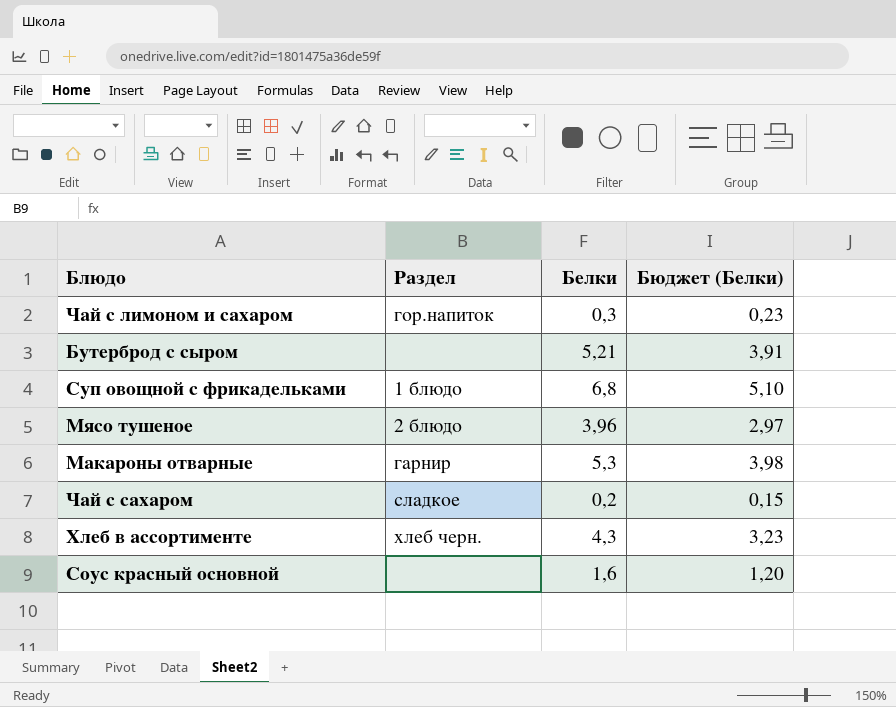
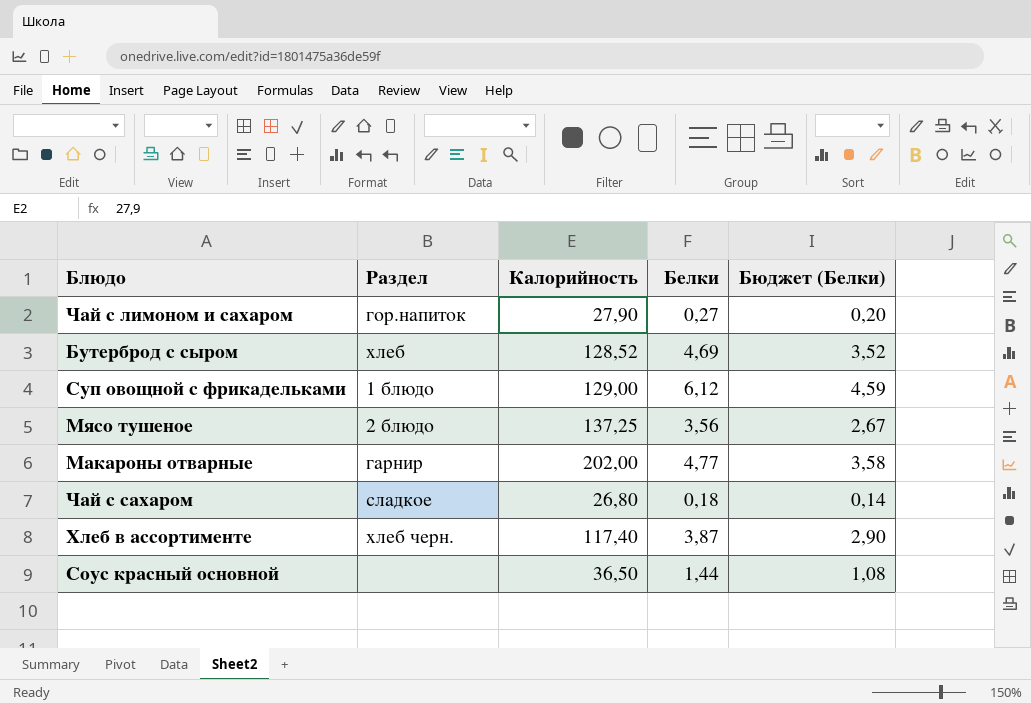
column Калорийность | position: none -> 3
Чай с лимоном и сахаром | Белки: 0,3 -> 0,27
Чай с лимоном и сахаром | Бюджет (Белки): 0,23 -> 0,20
Бутерброд с сыром | Раздел: none -> хлеб
Бутерброд с сыром | Белки: 5,21 -> 4,69
Бутерброд с сыром | Бюджет (Белки): 3,91 -> 3,52
Суп овощной с фрикадельками | Белки: 6,8 -> 6,12
Суп овощной с фрикадельками | Бюджет (Белки): 5,10 -> 4,59
Мясо тушеное | Белки: 3,96 -> 3,56
Мясо тушеное | Бюджет (Белки): 2,97 -> 2,67
Макароны отварные | Белки: 5,3 -> 4,77
Макароны отварные | Бюджет (Белки): 3,98 -> 3,58
Чай с сахаром | Белки: 0,2 -> 0,18
Чай с сахаром | Бюджет (Белки): 0,15 -> 0,14
Хлеб в ассортименте | Белки: 4,3 -> 3,87
Хлеб в ассортименте | Бюджет (Белки): 3,23 -> 2,90
Соус красный основной | Белки: 1,6 -> 1,44
Соус красный основной | Бюджет (Белки): 1,20 -> 1,08

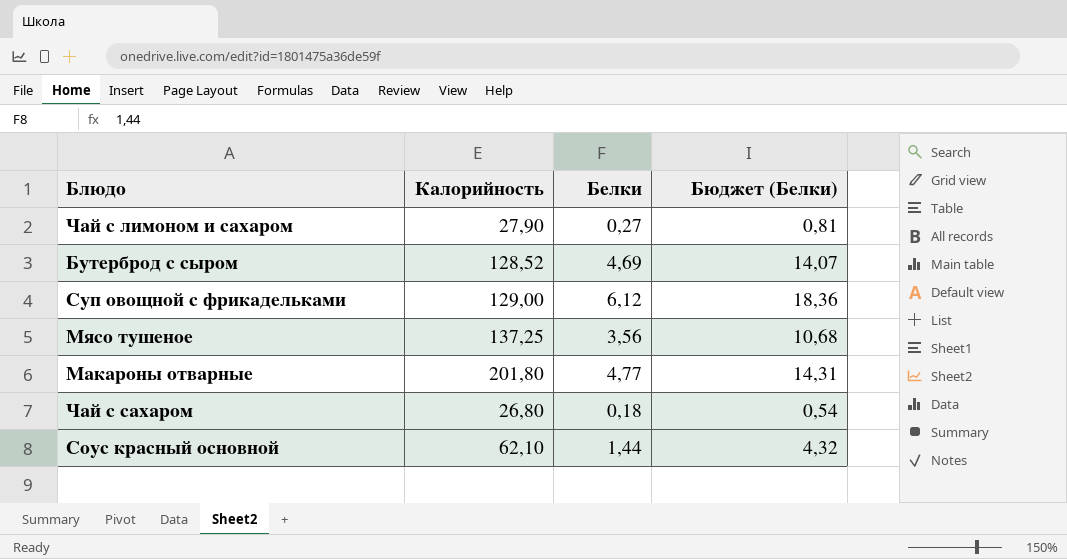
column Раздел | position: 2 -> none
column Бюджет (Белки) | formula: [Белки] * 0,75 -> [Белки] * 3
row Хлеб в ассортименте: хлеб черн. | 117,40 | 3,87 | 2,90 -> none
Макароны отварные | Калорийность: 202,00 -> 201,80
Соус красный основной | Калорийность: 36,50 -> 62,10

